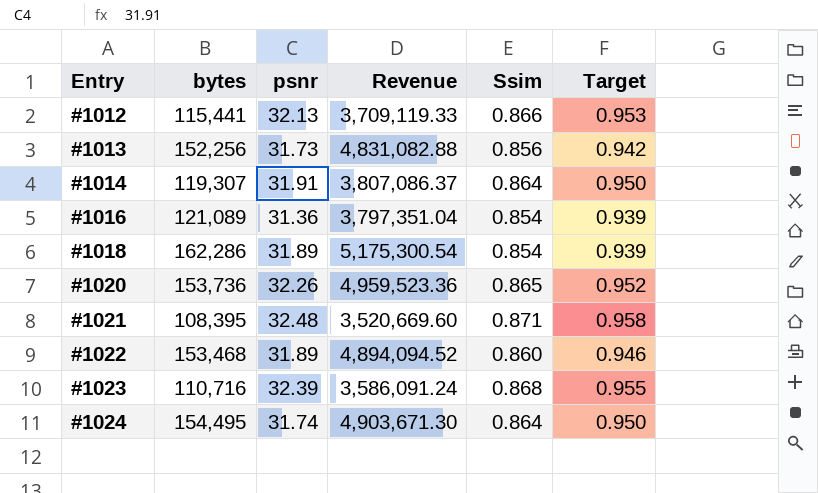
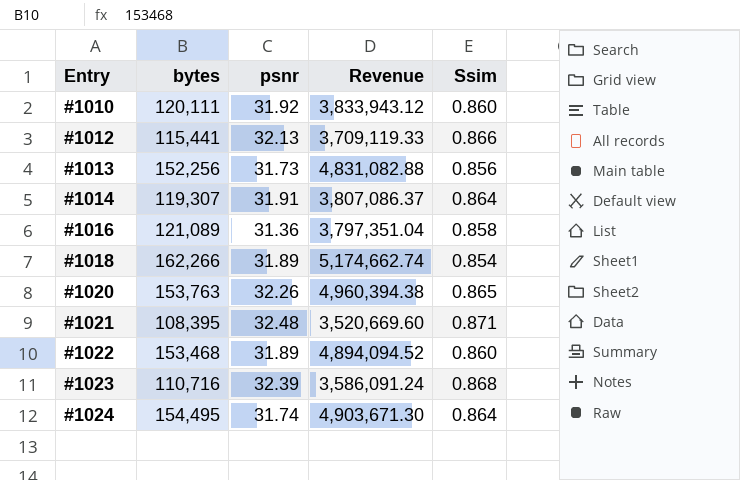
column Target | formula: [Ssim] * 1.1 -> none
row #1010: none -> 120,111 | 31.92 | 3,833,943.12 | 0.860
#1016 | Ssim: 0.854 -> 0.858
#1018 | bytes: 162,286 -> 162,266
#1018 | Revenue: 5,175,300.54 -> 5,174,662.74
#1020 | bytes: 153,736 -> 153,763
#1020 | Revenue: 4,959,523.36 -> 4,960,394.38

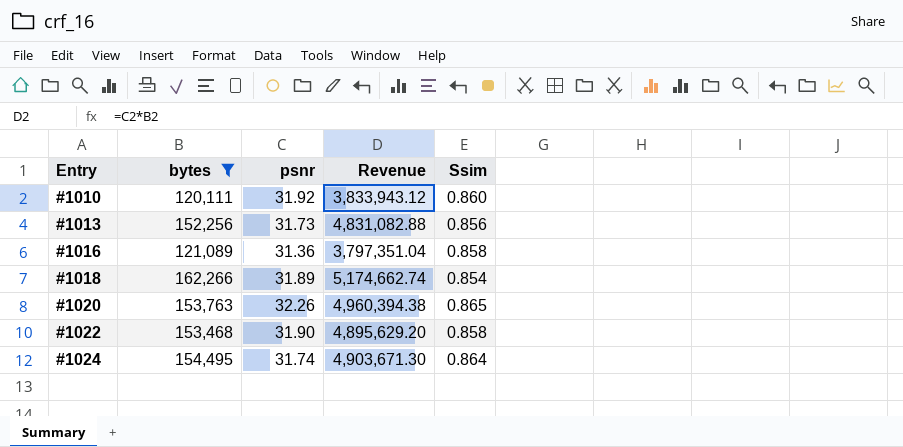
filter: none -> bytes >= 120,111
#1022 | psnr: 31.89 -> 31.90
#1022 | Revenue: 4,894,094.52 -> 4,895,629.20
#1022 | Ssim: 0.860 -> 0.858

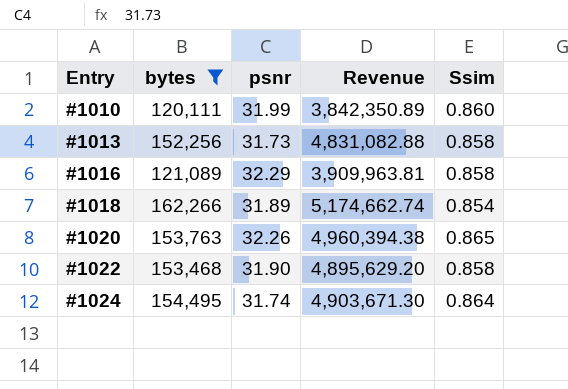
#1010 | psnr: 31.92 -> 31.99
#1010 | Revenue: 3,833,943.12 -> 3,842,350.89
#1013 | Ssim: 0.856 -> 0.858
#1016 | psnr: 31.36 -> 32.29
#1016 | Revenue: 3,797,351.04 -> 3,909,963.81

